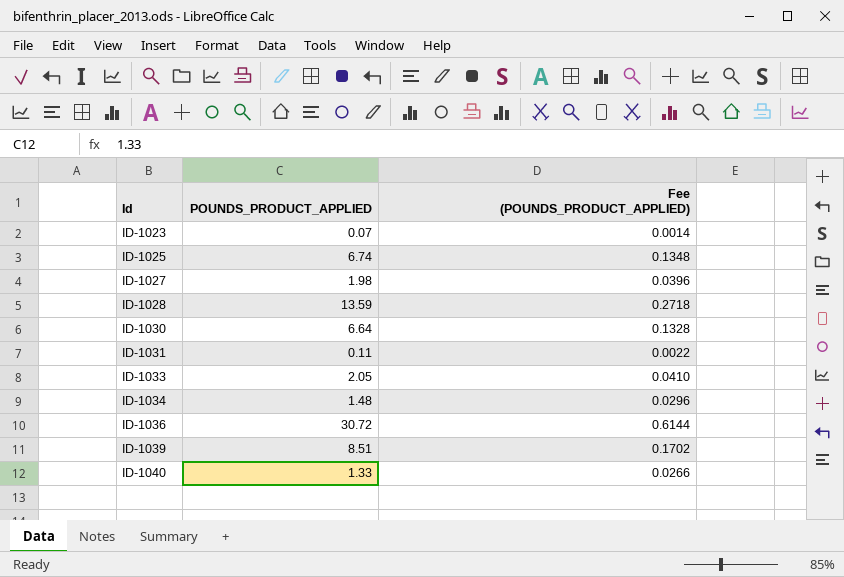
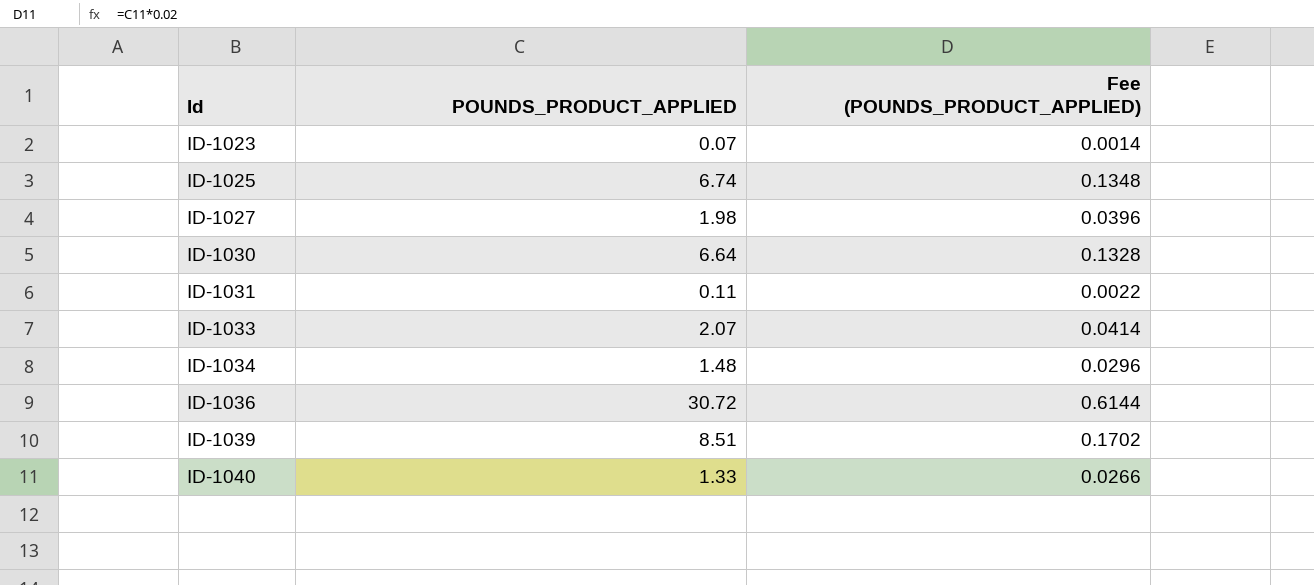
row ID-1028: 13.59 | 0.2718 -> none
ID-1033 | POUNDS_PRODUCT_APPLIED: 2.05 -> 2.07
ID-1033 | Fee (POUNDS_PRODUCT_APPLIED): 0.0410 -> 0.0414

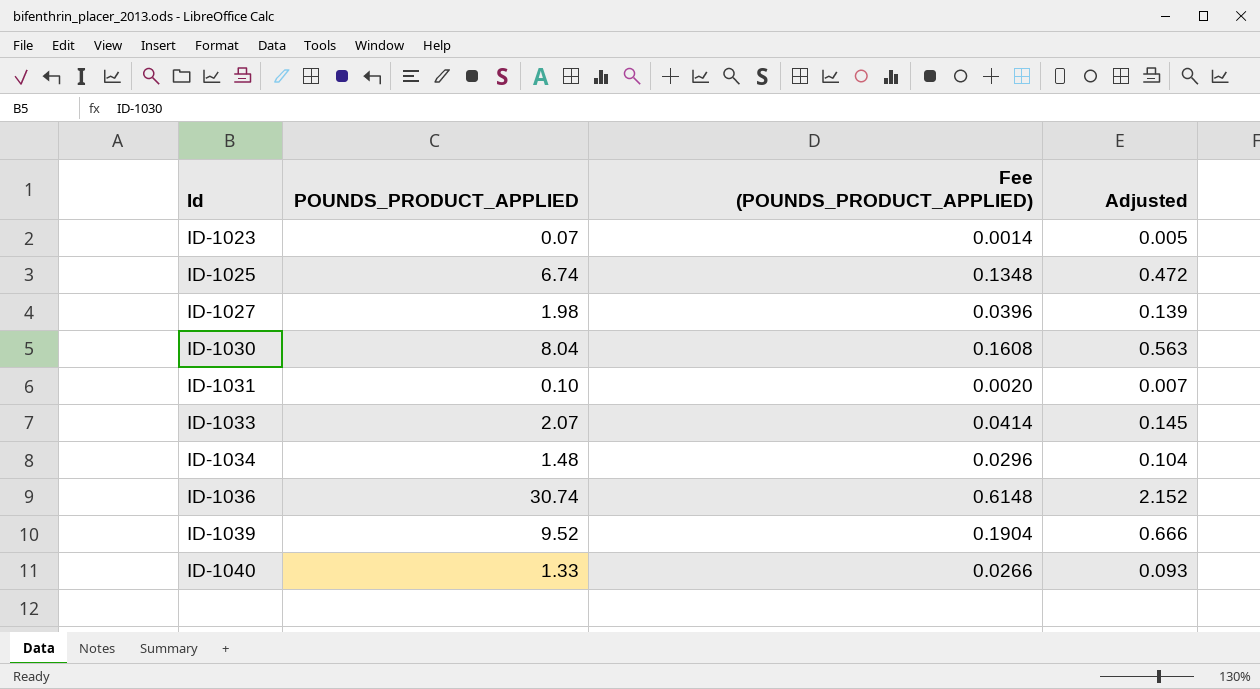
column Adjusted | formula: none -> [POUNDS_PRODUCT_APPLIED] * 0.07
ID-1030 | POUNDS_PRODUCT_APPLIED: 6.64 -> 8.04
ID-1030 | Fee (POUNDS_PRODUCT_APPLIED): 0.1328 -> 0.1608
ID-1031 | POUNDS_PRODUCT_APPLIED: 0.11 -> 0.10
ID-1031 | Fee (POUNDS_PRODUCT_APPLIED): 0.0022 -> 0.0020
ID-1036 | POUNDS_PRODUCT_APPLIED: 30.72 -> 30.74
ID-1036 | Fee (POUNDS_PRODUCT_APPLIED): 0.6144 -> 0.6148
ID-1039 | POUNDS_PRODUCT_APPLIED: 8.51 -> 9.52
ID-1039 | Fee (POUNDS_PRODUCT_APPLIED): 0.1702 -> 0.1904

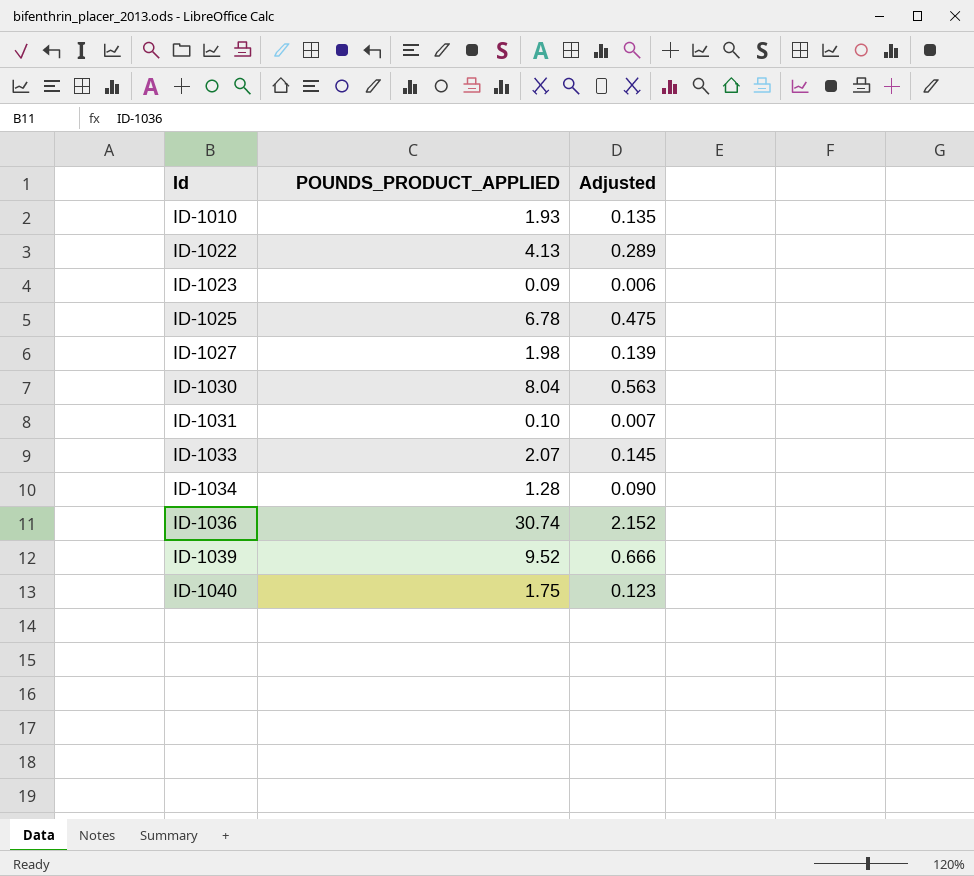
column Fee (POUNDS_PRODUCT_APPLIED) | formula: [POUNDS_PRODUCT_APPLIED] * 0.02 -> none
row ID-1010: none -> 1.93 | 0.135
row ID-1022: none -> 4.13 | 0.289
ID-1023 | POUNDS_PRODUCT_APPLIED: 0.07 -> 0.09
ID-1023 | Adjusted: 0.005 -> 0.006
ID-1025 | POUNDS_PRODUCT_APPLIED: 6.74 -> 6.78
ID-1025 | Adjusted: 0.472 -> 0.475
ID-1034 | POUNDS_PRODUCT_APPLIED: 1.48 -> 1.28
ID-1034 | Adjusted: 0.104 -> 0.090
ID-1040 | POUNDS_PRODUCT_APPLIED: 1.33 -> 1.75
ID-1040 | Adjusted: 0.093 -> 0.123

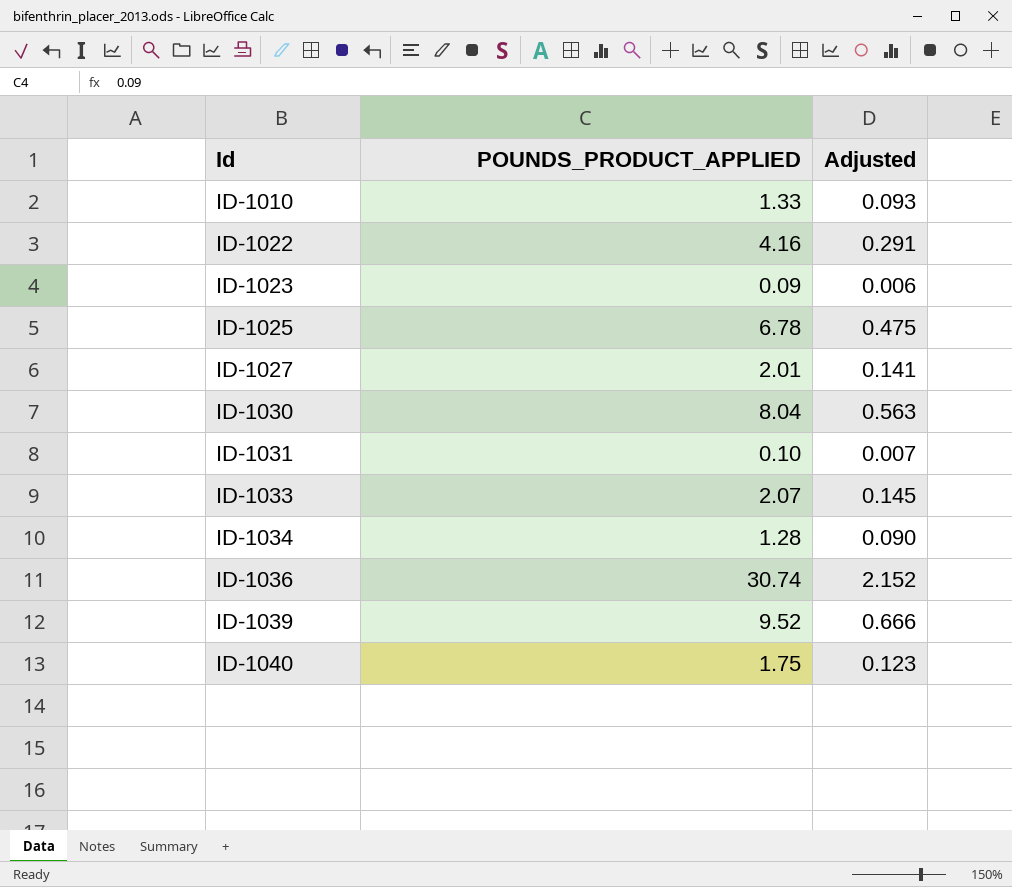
ID-1010 | POUNDS_PRODUCT_APPLIED: 1.93 -> 1.33
ID-1010 | Adjusted: 0.135 -> 0.093
ID-1022 | POUNDS_PRODUCT_APPLIED: 4.13 -> 4.16
ID-1022 | Adjusted: 0.289 -> 0.291
ID-1027 | POUNDS_PRODUCT_APPLIED: 1.98 -> 2.01
ID-1027 | Adjusted: 0.139 -> 0.141

